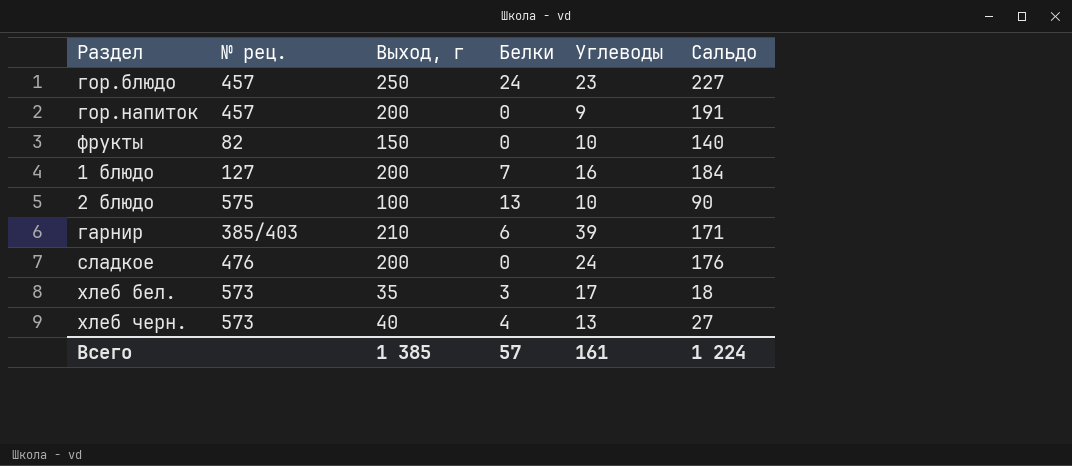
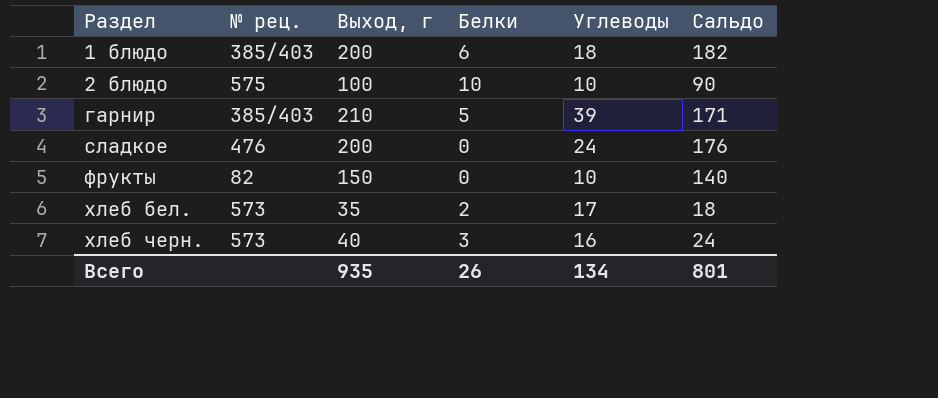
row order: none -> Раздел ascending
row гор.блюдо: 457 | 250 | 24 | 23 | 227 -> none
row гор.напиток: 457 | 200 | 0 | 9 | 191 -> none
1 блюдо | № рец.: 127 -> 385/403
1 блюдо | Белки: 7 -> 6
1 блюдо | Углеводы: 16 -> 18
1 блюдо | Сальдо: 184 -> 182
2 блюдо | Белки: 13 -> 10
гарнир | Белки: 6 -> 5
хлеб бел. | Белки: 3 -> 2
хлеб черн. | Белки: 4 -> 3
хлеб черн. | Углеводы: 13 -> 16
хлеб черн. | Сальдо: 27 -> 24
Всего | Выход, г: 1 385 -> 935
Всего | Белки: 57 -> 26
Всего | Углеводы: 161 -> 134
Всего | Сальдо: 1 224 -> 801

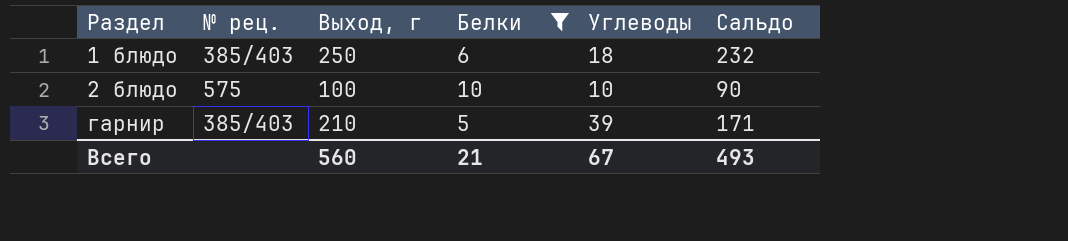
filter: none -> Белки >= 5
1 блюдо | Выход, г: 200 -> 250
1 блюдо | Сальдо: 182 -> 232
Всего | Выход, г: 935 -> 560
Всего | Белки: 26 -> 21
Всего | Углеводы: 134 -> 67
Всего | Сальдо: 801 -> 493

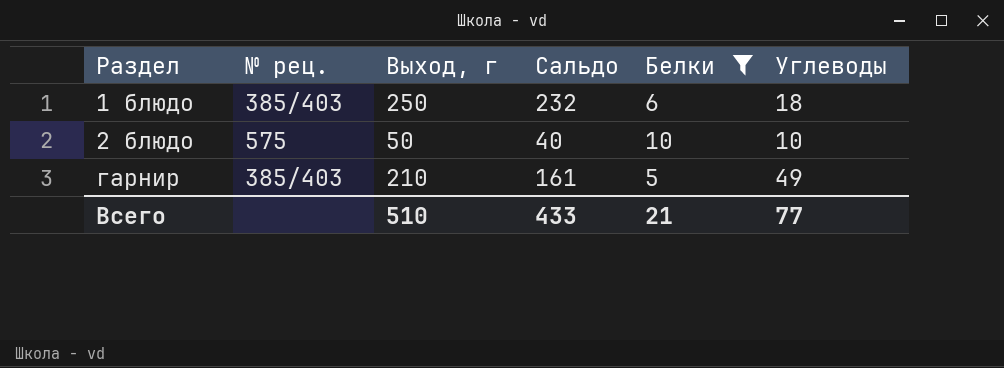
column Сальдо | position: 6 -> 4
2 блюдо | Выход, г: 100 -> 50
2 блюдо | Сальдо: 90 -> 40
гарнир | Сальдо: 171 -> 161
гарнир | Углеводы: 39 -> 49
Всего | Выход, г: 560 -> 510
Всего | Сальдо: 493 -> 433
Всего | Углеводы: 67 -> 77

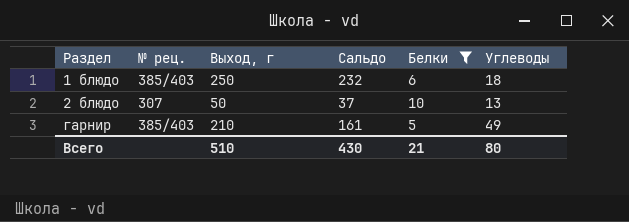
2 блюдо | № рец.: 575 -> 307
2 блюдо | Сальдо: 40 -> 37
2 блюдо | Углеводы: 10 -> 13
Всего | Сальдо: 433 -> 430
Всего | Углеводы: 77 -> 80

